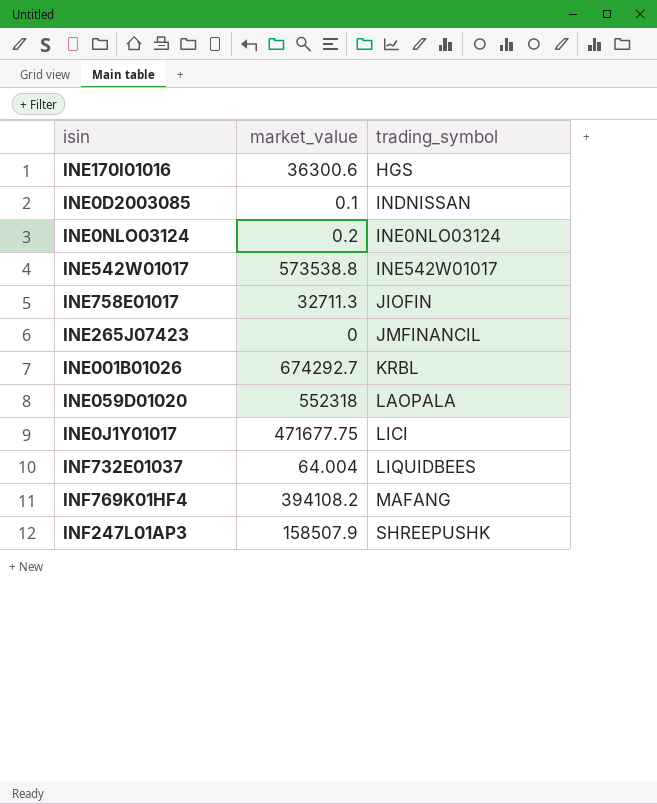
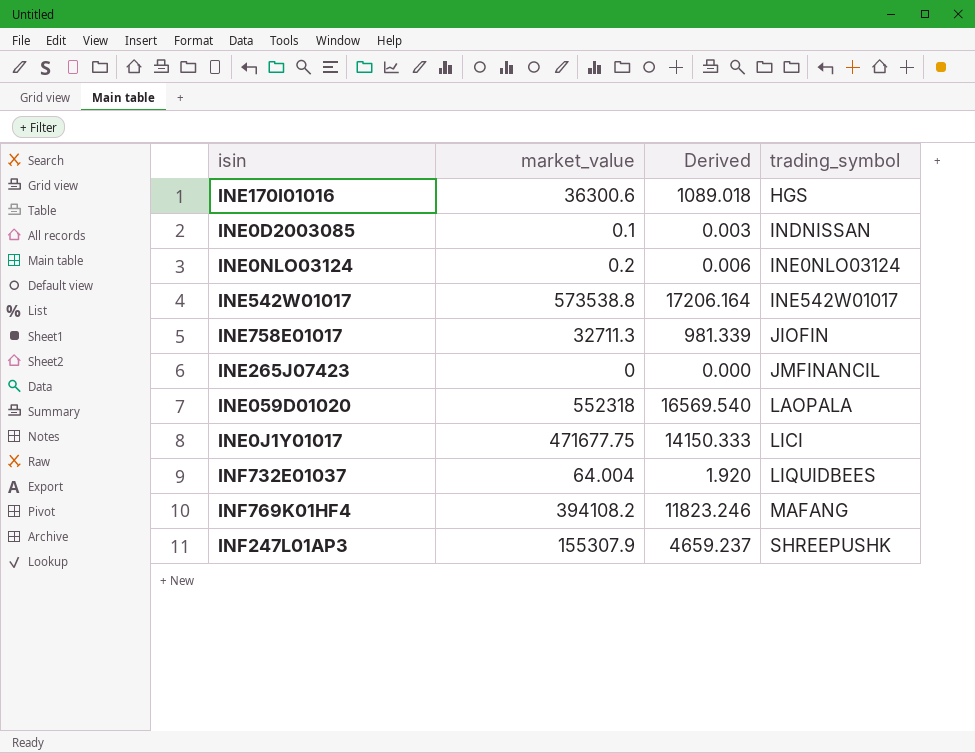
column Derived | formula: none -> [market_value] * 0.03
row INE001B01026: 674292.7 | KRBL -> none
INF247L01AP3 | market_value: 158507.9 -> 155307.9

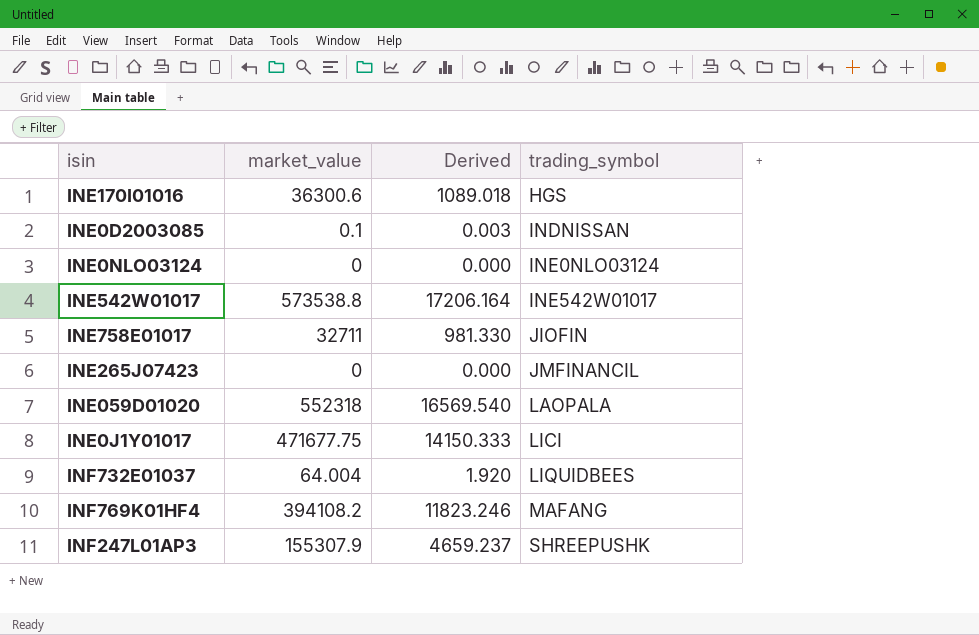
INE0NLO03124 | market_value: 0.2 -> 0
INE0NLO03124 | Derived: 0.006 -> 0.000
INE758E01017 | market_value: 32711.3 -> 32711
INE758E01017 | Derived: 981.339 -> 981.330

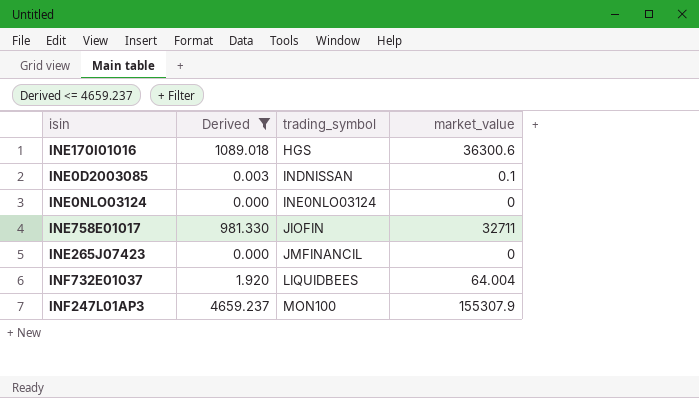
filter: none -> Derived <= 4659.237
column market_value | position: 2 -> 4
INF247L01AP3 | trading_symbol: SHREEPUSHK -> MON100

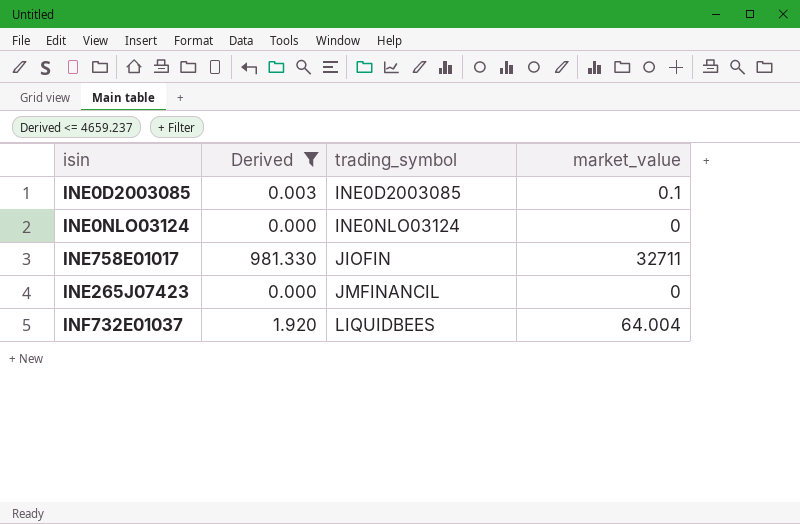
row INE170I01016: 1089.018 | HGS | 36300.6 -> none
row INF247L01AP3: 4659.237 | MON100 | 155307.9 -> none
INE0D2003085 | trading_symbol: INDNISSAN -> INE0D2003085

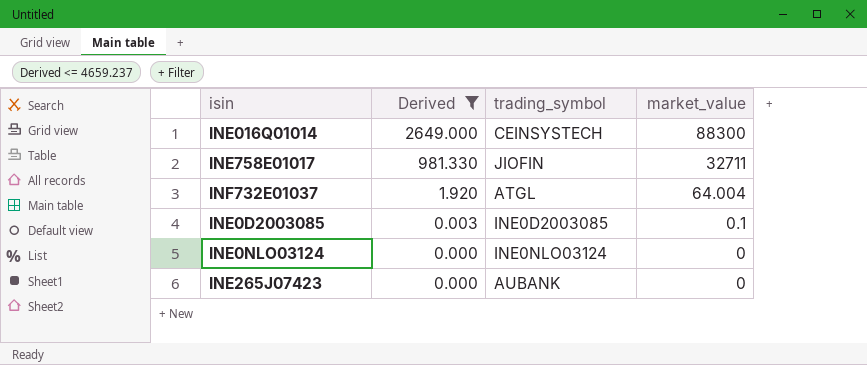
row order: trading_symbol ascending -> Derived descending
row INE016Q01014: none -> 2649.000 | CEINSYSTECH | 88300
INF732E01037 | trading_symbol: LIQUIDBEES -> ATGL
INE265J07423 | trading_symbol: JMFINANCIL -> AUBANK

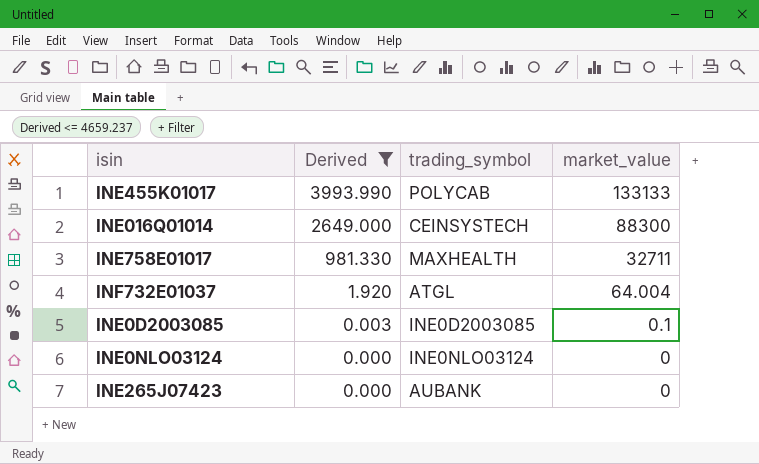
row INE455K01017: none -> 3993.990 | POLYCAB | 133133
INE758E01017 | trading_symbol: JIOFIN -> MAXHEALTH

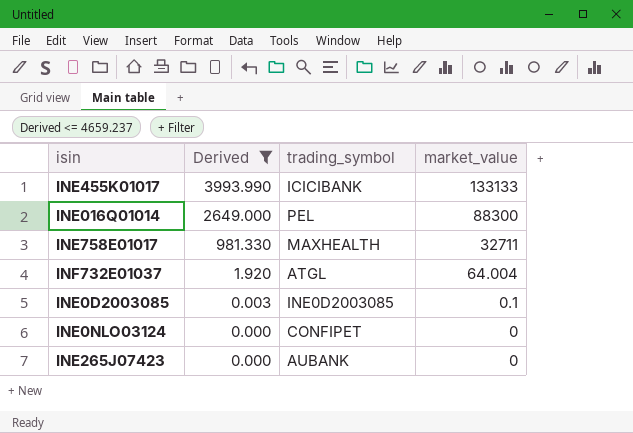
INE455K01017 | trading_symbol: POLYCAB -> ICICIBANK
INE016Q01014 | trading_symbol: CEINSYSTECH -> PEL
INE0NLO03124 | trading_symbol: INE0NLO03124 -> CONFIPET

